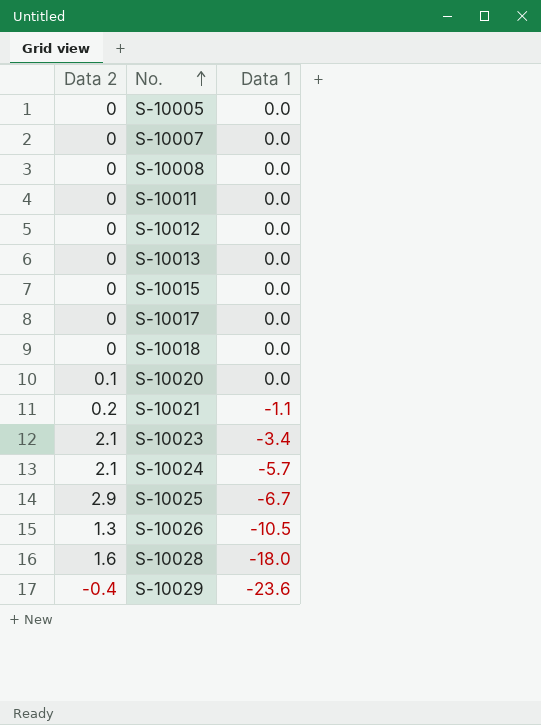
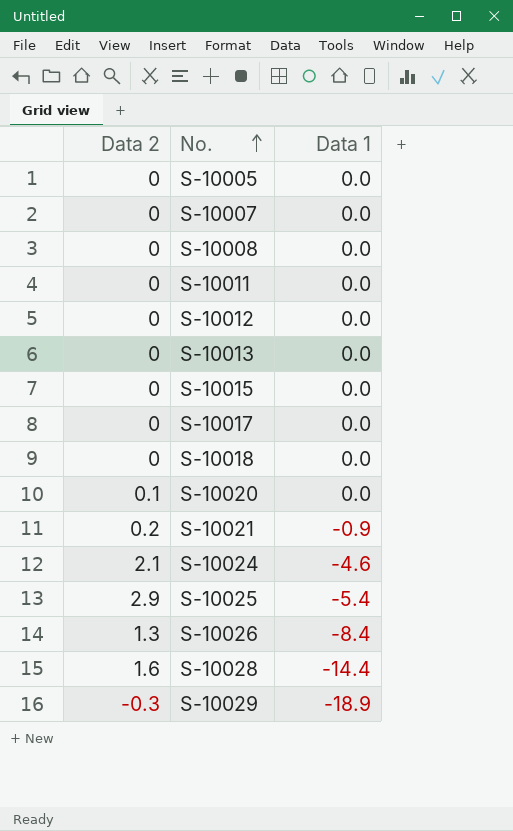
row S-10023: 2.1 | -3.4 -> none
S-10021 | Data 1: -1.1 -> -0.9
S-10024 | Data 1: -5.7 -> -4.6
S-10025 | Data 1: -6.7 -> -5.4
S-10026 | Data 1: -10.5 -> -8.4
S-10028 | Data 1: -18.0 -> -14.4
S-10029 | Data 2: -0.4 -> -0.3
S-10029 | Data 1: -23.6 -> -18.9

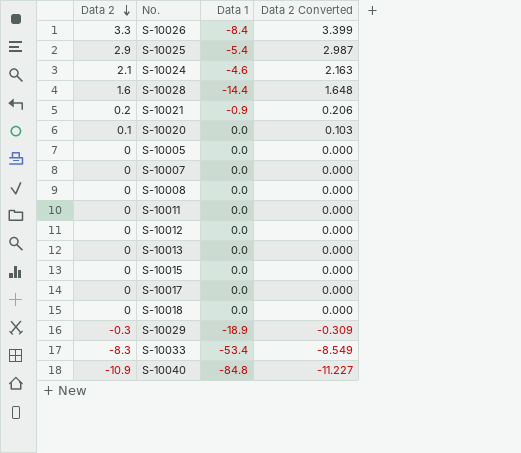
row order: No. ascending -> Data 2 descending
column Data 2 Converted | formula: none -> [Data 2] * 1.03
S-10026 | Data 2: 1.3 -> 3.3
row S-10033: none -> -8.3 | -53.4 | -8.549
row S-10040: none -> -10.9 | -84.8 | -11.227

